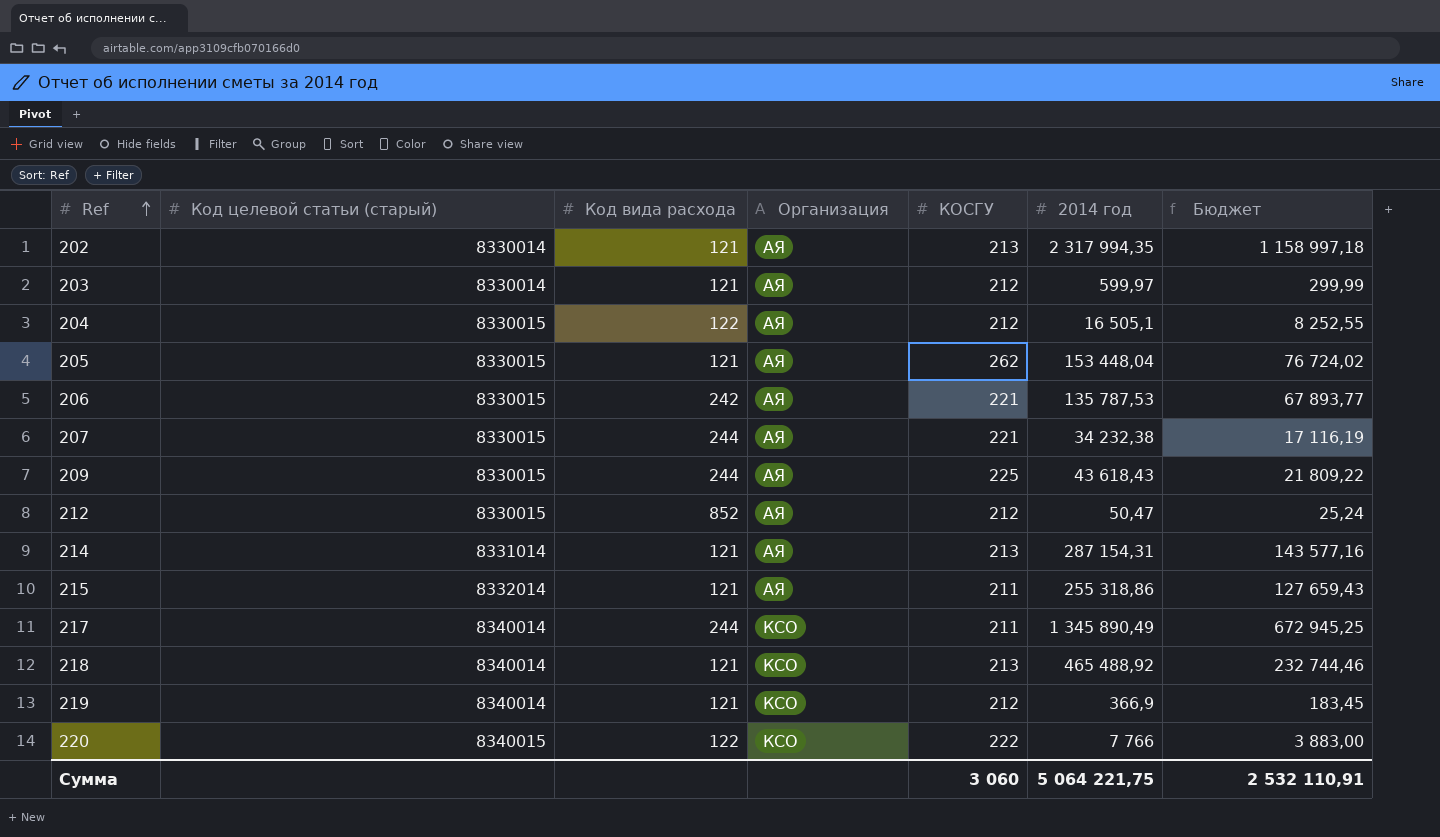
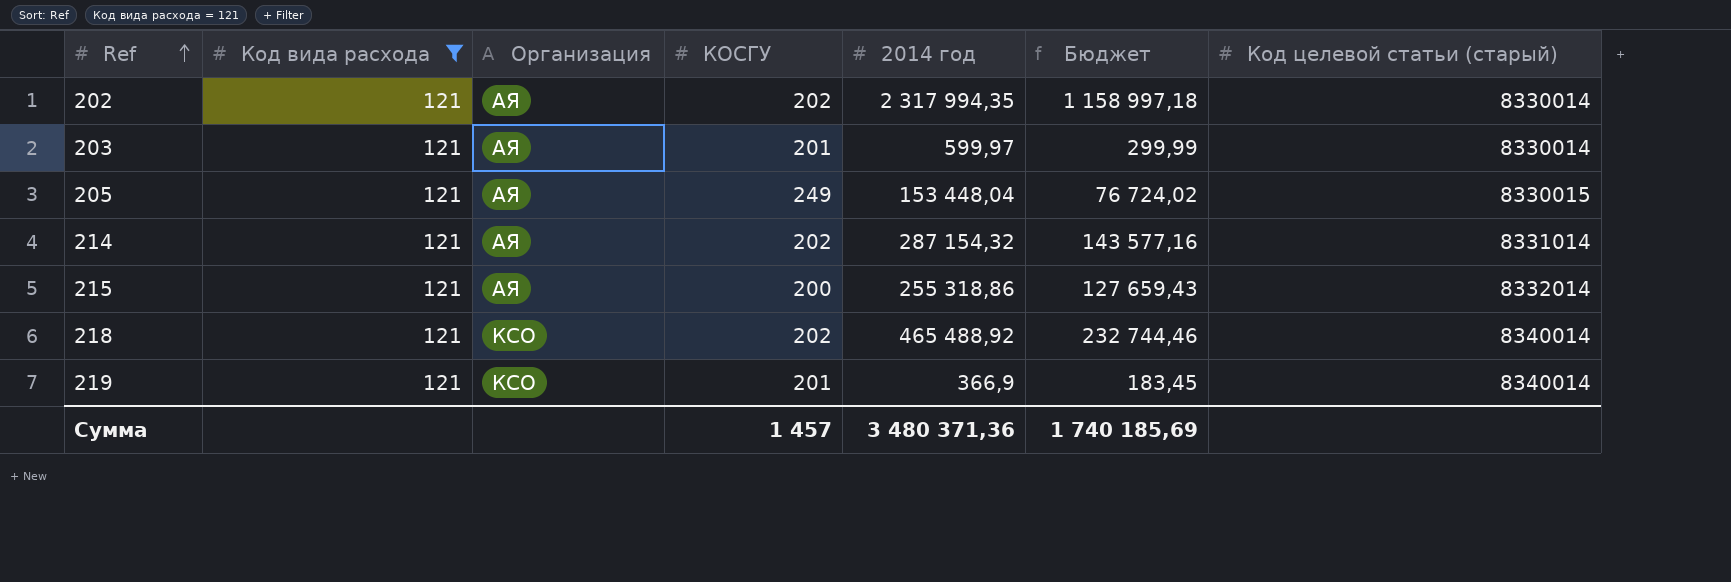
filter: none -> Код вида расхода = 121
column Код целевой статьи (старый) | position: 2 -> 7
202 | КОСГУ: 213 -> 202
203 | КОСГУ: 212 -> 201
205 | КОСГУ: 262 -> 249
214 | КОСГУ: 213 -> 202
214 | 2014 год: 287 154,31 -> 287 154,32
215 | КОСГУ: 211 -> 200
218 | КОСГУ: 213 -> 202
219 | КОСГУ: 212 -> 201
Сумма | КОСГУ: 3 060 -> 1 457
Сумма | 2014 год: 5 064 221,75 -> 3 480 371,36
Сумма | Бюджет: 2 532 110,91 -> 1 740 185,69

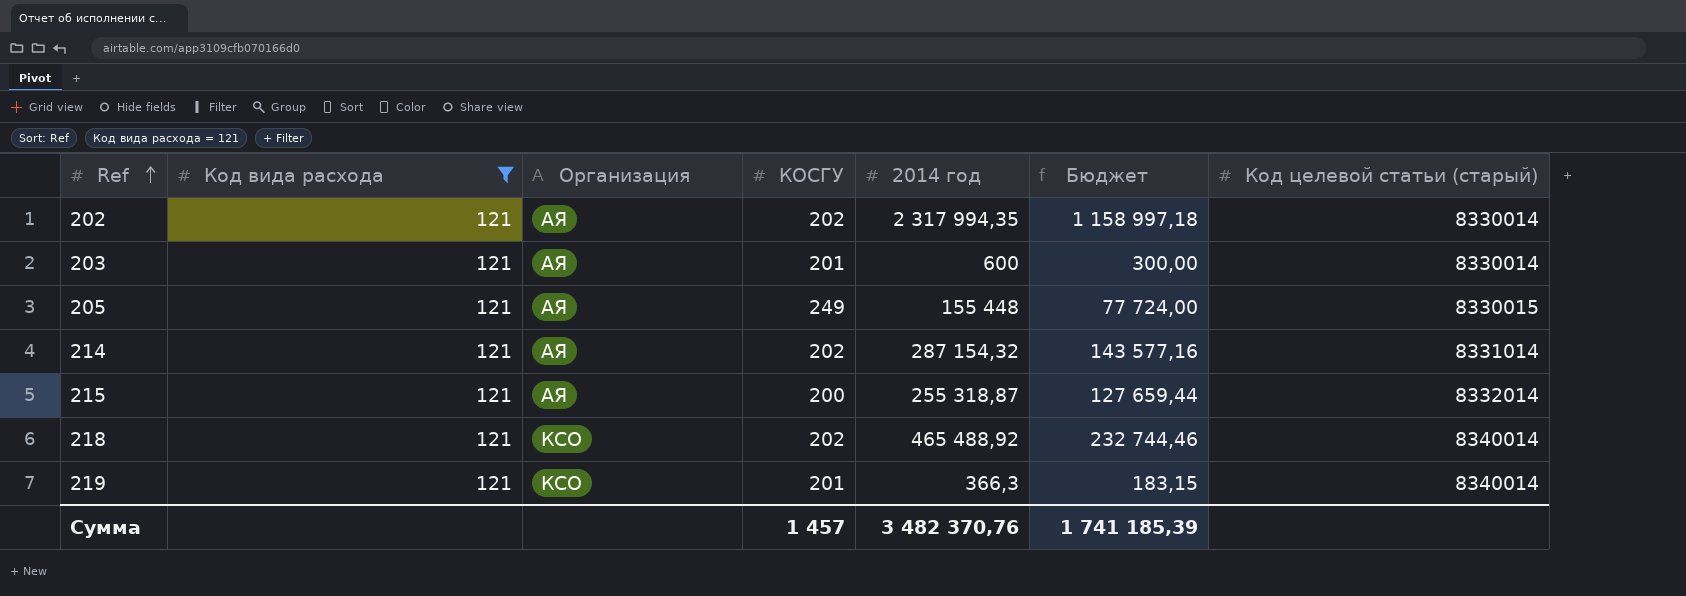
203 | 2014 год: 599,97 -> 600
203 | Бюджет: 299,99 -> 300,00
205 | 2014 год: 153 448,04 -> 155 448
205 | Бюджет: 76 724,02 -> 77 724,00
215 | 2014 год: 255 318,86 -> 255 318,87
215 | Бюджет: 127 659,43 -> 127 659,44
219 | 2014 год: 366,9 -> 366,3
219 | Бюджет: 183,45 -> 183,15
Сумма | 2014 год: 3 480 371,36 -> 3 482 370,76
Сумма | Бюджет: 1 740 185,69 -> 1 741 185,39

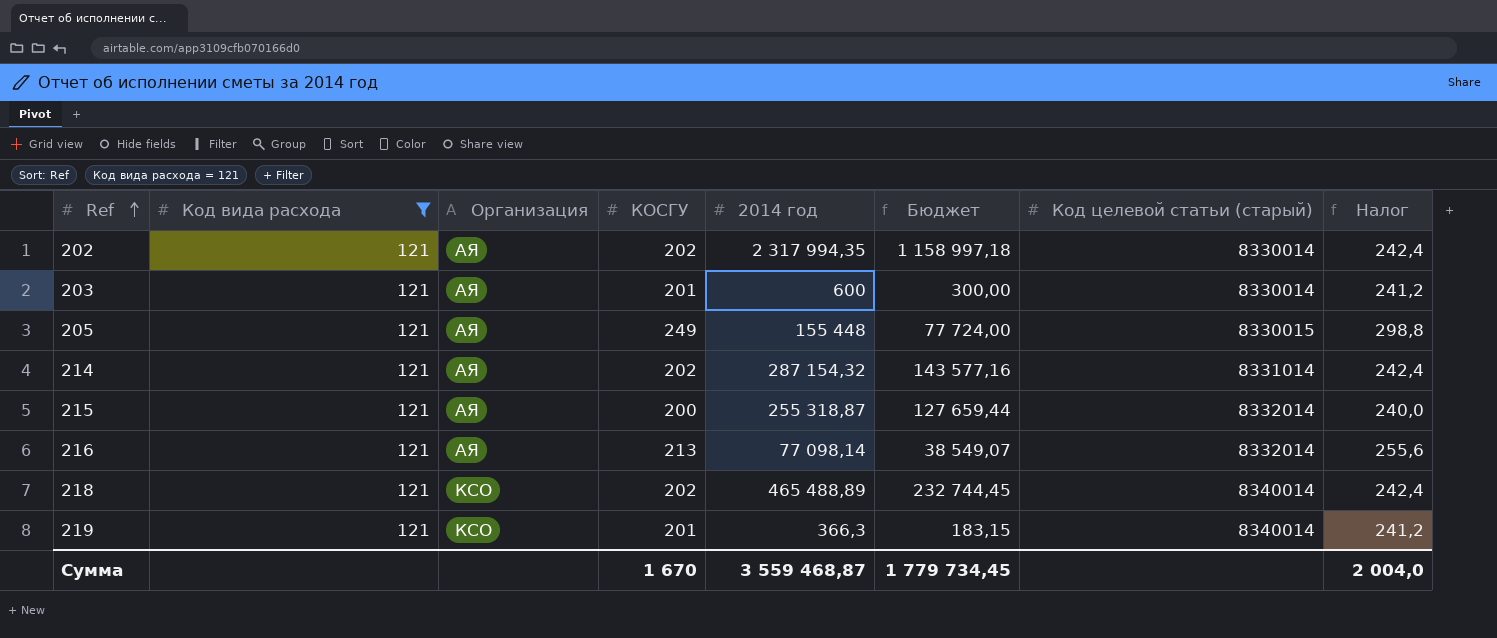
column Налог | formula: none -> [КОСГУ] * 1,2
row 216: none -> 121 | АЯ | 213 | 77 098,14 | 38 549,07 | 8332014 | 255,6
218 | 2014 год: 465 488,92 -> 465 488,89
218 | Бюджет: 232 744,46 -> 232 744,45
Сумма | КОСГУ: 1 457 -> 1 670
Сумма | 2014 год: 3 482 370,76 -> 3 559 468,87
Сумма | Бюджет: 1 741 185,39 -> 1 779 734,45

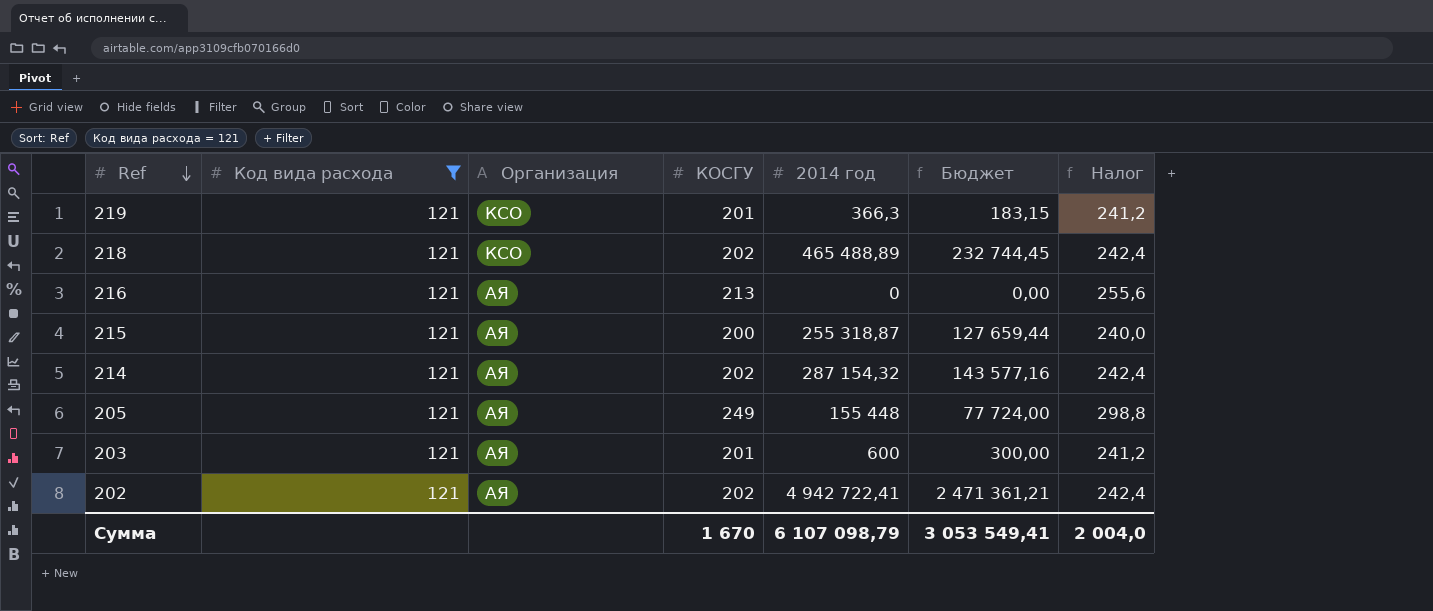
row order: Ref ascending -> Ref descending
column Код целевой статьи (старый) | position: 7 -> none
216 | 2014 год: 77 098,14 -> 0
216 | Бюджет: 38 549,07 -> 0,00
202 | 2014 год: 2 317 994,35 -> 4 942 722,41
202 | Бюджет: 1 158 997,18 -> 2 471 361,21
Сумма | 2014 год: 3 559 468,87 -> 6 107 098,79
Сумма | Бюджет: 1 779 734,45 -> 3 053 549,41

